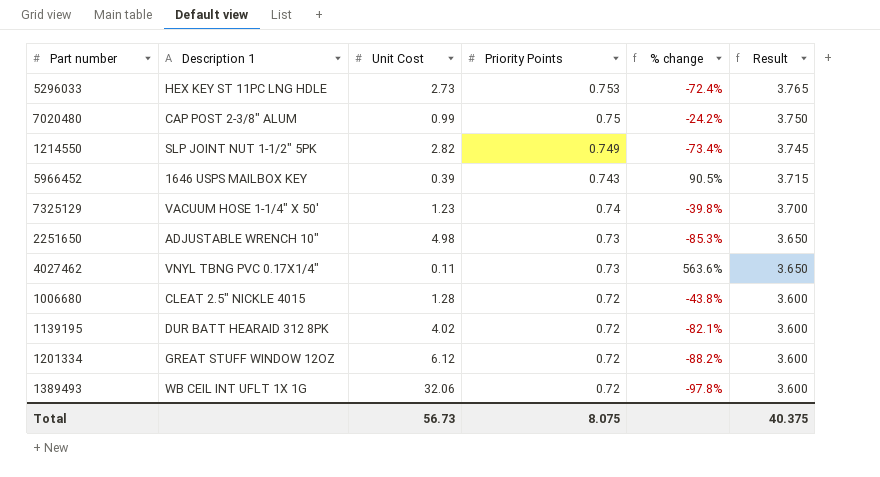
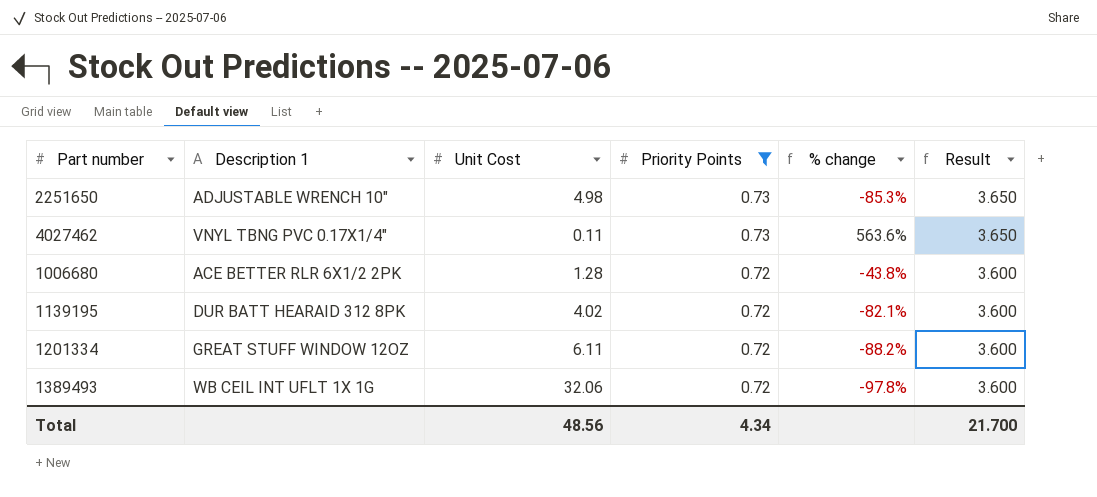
filter: none -> Priority Points <= 0.73
1006680 | Description 1: CLEAT 2.5" NICKLE 4015 -> ACE BETTER RLR 6X1/2 2PK
1201334 | Unit Cost: 6.12 -> 6.11
Total | Unit Cost: 56.73 -> 48.56
Total | Priority Points: 8.075 -> 4.34
Total | Result: 40.375 -> 21.700

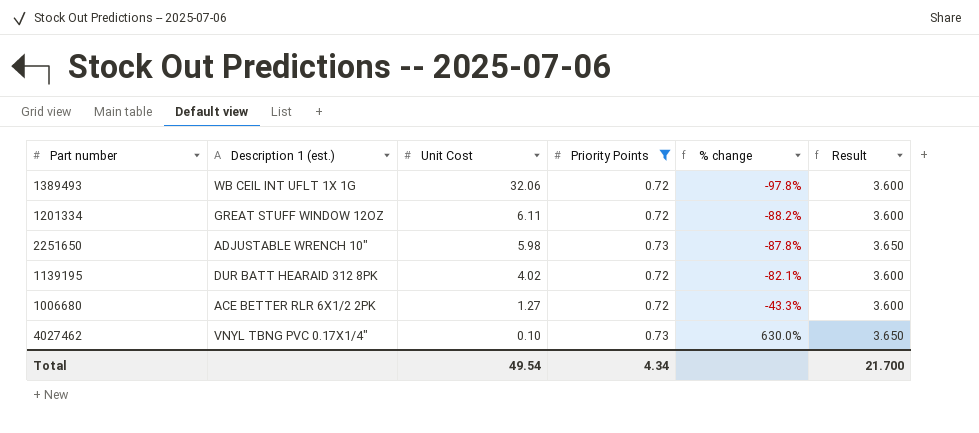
row order: Priority Points descending -> Unit Cost descending
column name: Description 1 -> Description 1 (est.)
2251650 | Unit Cost: 4.98 -> 5.98
2251650 | % change: -85.3% -> -87.8%
1006680 | Unit Cost: 1.28 -> 1.27
1006680 | % change: -43.8% -> -43.3%
4027462 | Unit Cost: 0.11 -> 0.10
4027462 | % change: 563.6% -> 630.0%
Total | Unit Cost: 48.56 -> 49.54

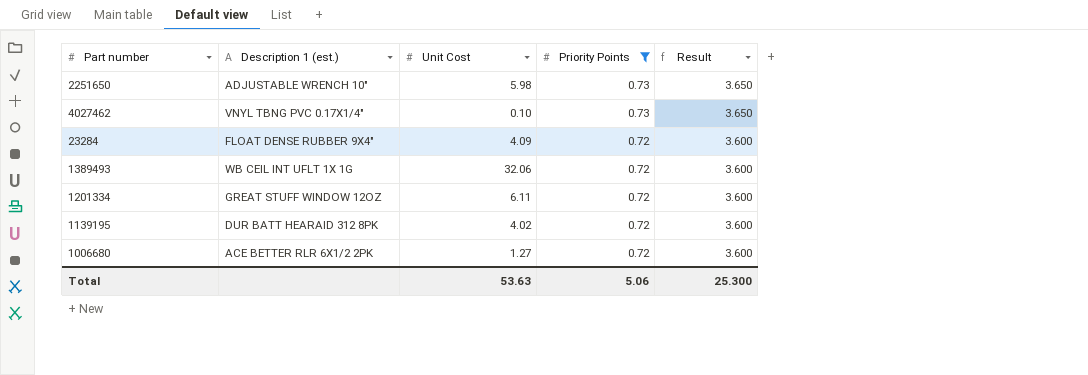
row order: Unit Cost descending -> Priority Points descending
column % change | formula: ([Priority Points] - [Unit Cost]) / [Unit Cost] -> none
row 23284: none -> FLOAT DENSE RUBBER 9X4" | 4.09 | 0.72 | 3.600
Total | Unit Cost: 49.54 -> 53.63
Total | Priority Points: 4.34 -> 5.06
Total | Result: 21.700 -> 25.300

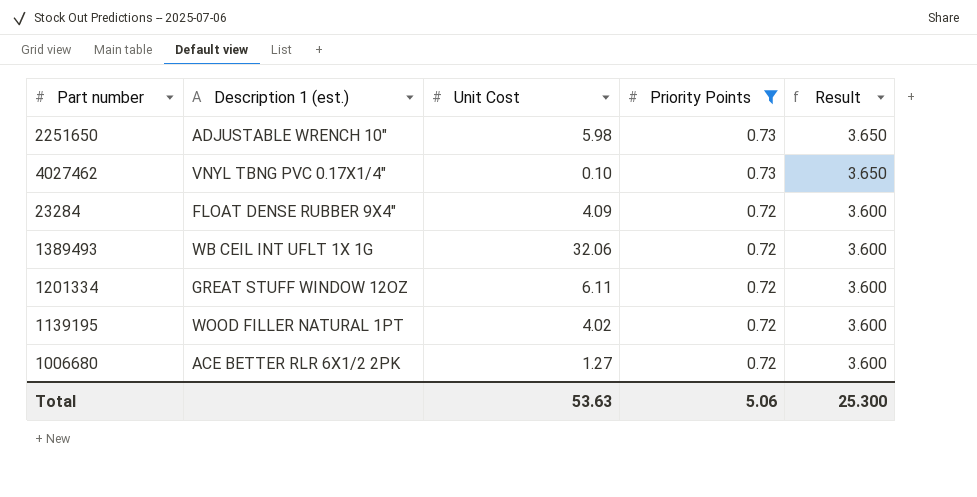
1139195 | Description 1 (est.): DUR BATT HEARAID 312 8PK -> WOOD FILLER NATURAL 1PT

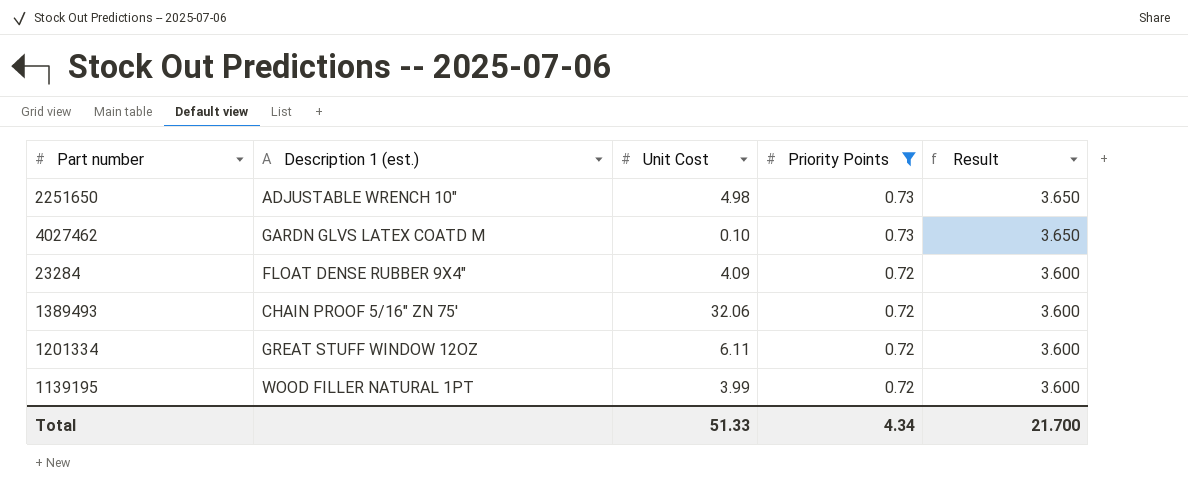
row 1006680: ACE BETTER RLR 6X1/2 2PK | 1.27 | 0.72 | 3.600 -> none
2251650 | Unit Cost: 5.98 -> 4.98
4027462 | Description 1 (est.): VNYL TBNG PVC 0.17X1/4" -> GARDN GLVS LATEX COATD M
1389493 | Description 1 (est.): WB CEIL INT UFLT 1X 1G -> CHAIN PROOF 5/16" ZN 75'
1139195 | Unit Cost: 4.02 -> 3.99
Total | Unit Cost: 53.63 -> 51.33
Total | Priority Points: 5.06 -> 4.34
Total | Result: 25.300 -> 21.700

